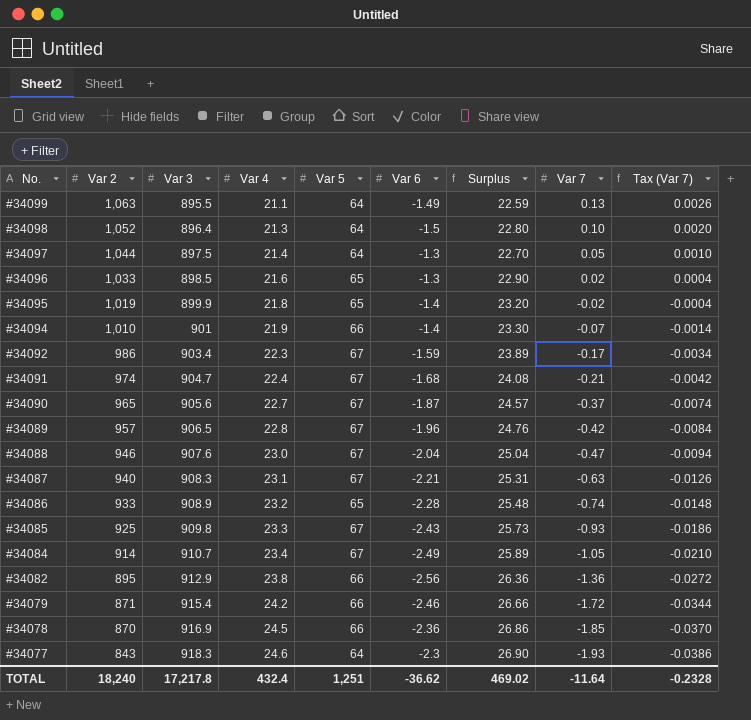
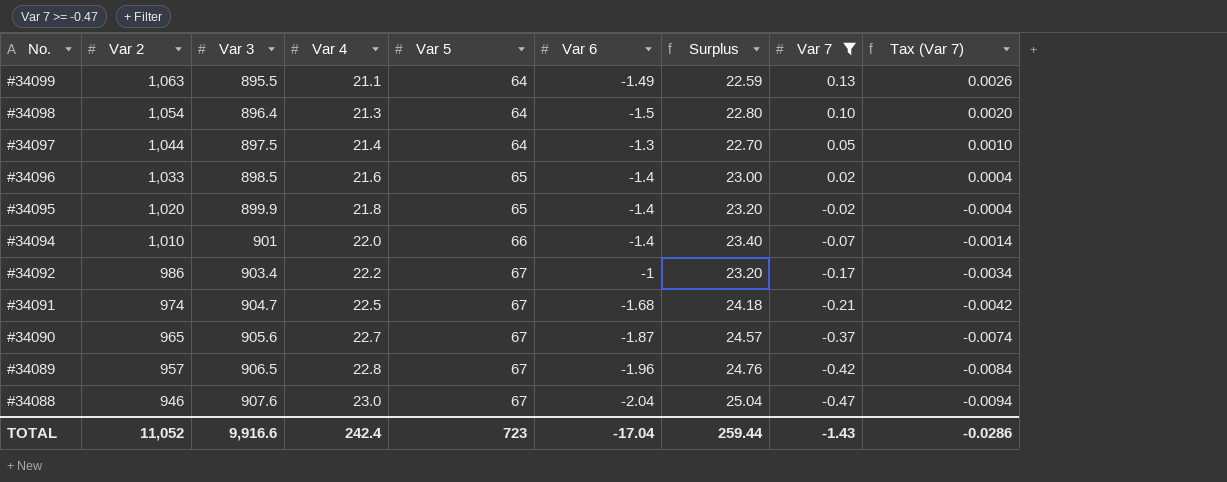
filter: none -> Var 7 >= -0.47
#34098 | Var 2: 1,052 -> 1,054
#34096 | Var 6: -1.3 -> -1.4
#34096 | Surplus: 22.90 -> 23.00
#34095 | Var 2: 1,019 -> 1,020
#34094 | Var 4: 21.9 -> 22.0
#34094 | Surplus: 23.30 -> 23.40
#34092 | Var 4: 22.3 -> 22.2
#34092 | Var 6: -1.59 -> -1
#34092 | Surplus: 23.89 -> 23.20
#34091 | Var 4: 22.4 -> 22.5
#34091 | Surplus: 24.08 -> 24.18
TOTAL | Var 2: 18,240 -> 11,052
TOTAL | Var 3: 17,217.8 -> 9,916.6
TOTAL | Var 4: 432.4 -> 242.4
TOTAL | Var 5: 1,251 -> 723
TOTAL | Var 6: -36.62 -> -17.04
TOTAL | Surplus: 469.02 -> 259.44
TOTAL | Var 7: -11.64 -> -1.43
TOTAL | Tax (Var 7): -0.2328 -> -0.0286

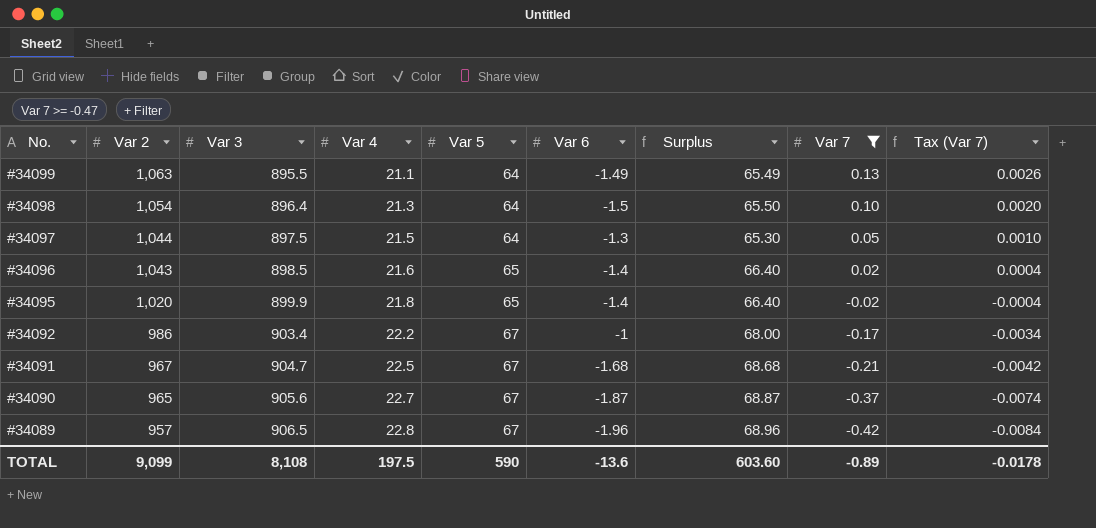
column Surplus | formula: [Var 4] - [Var 6] -> [Var 5] - [Var 6]
row #34094: 1,010 | 901 | 22.0 | 66 | -1.4 | 23.40 | -0.07 | -0.0014 -> none
row #34088: 946 | 907.6 | 23.0 | 67 | -2.04 | 25.04 | -0.47 | -0.0094 -> none
#34097 | Var 4: 21.4 -> 21.5
#34096 | Var 2: 1,033 -> 1,043
#34091 | Var 2: 974 -> 967
TOTAL | Var 2: 11,052 -> 9,099
TOTAL | Var 3: 9,916.6 -> 8,108
TOTAL | Var 4: 242.4 -> 197.5
TOTAL | Var 5: 723 -> 590
TOTAL | Var 6: -17.04 -> -13.6
TOTAL | Surplus: 259.44 -> 603.60
TOTAL | Var 7: -1.43 -> -0.89
TOTAL | Tax (Var 7): -0.0286 -> -0.0178

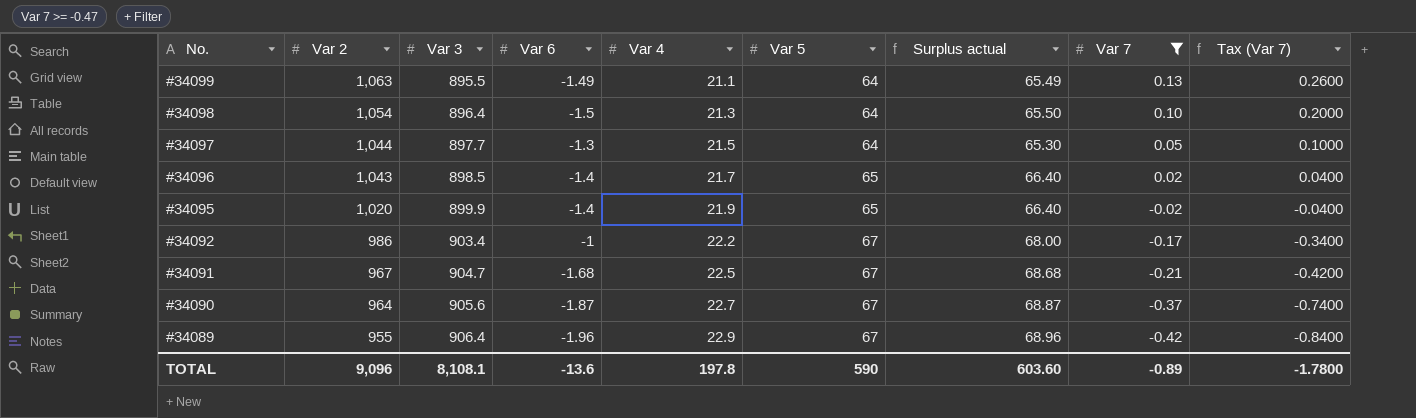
column Var 6 | position: 6 -> 4
column name: Surplus -> Surplus actual
column Tax (Var 7) | formula: [Var 7] * 0.02 -> [Var 7] * 2
#34097 | Var 3: 897.5 -> 897.7
#34096 | Var 4: 21.6 -> 21.7
#34095 | Var 4: 21.8 -> 21.9
#34090 | Var 2: 965 -> 964
#34089 | Var 2: 957 -> 955
#34089 | Var 3: 906.5 -> 906.4
#34089 | Var 4: 22.8 -> 22.9
TOTAL | Var 2: 9,099 -> 9,096
TOTAL | Var 3: 8,108 -> 8,108.1
TOTAL | Var 4: 197.5 -> 197.8
TOTAL | Tax (Var 7): -0.0178 -> -1.7800

